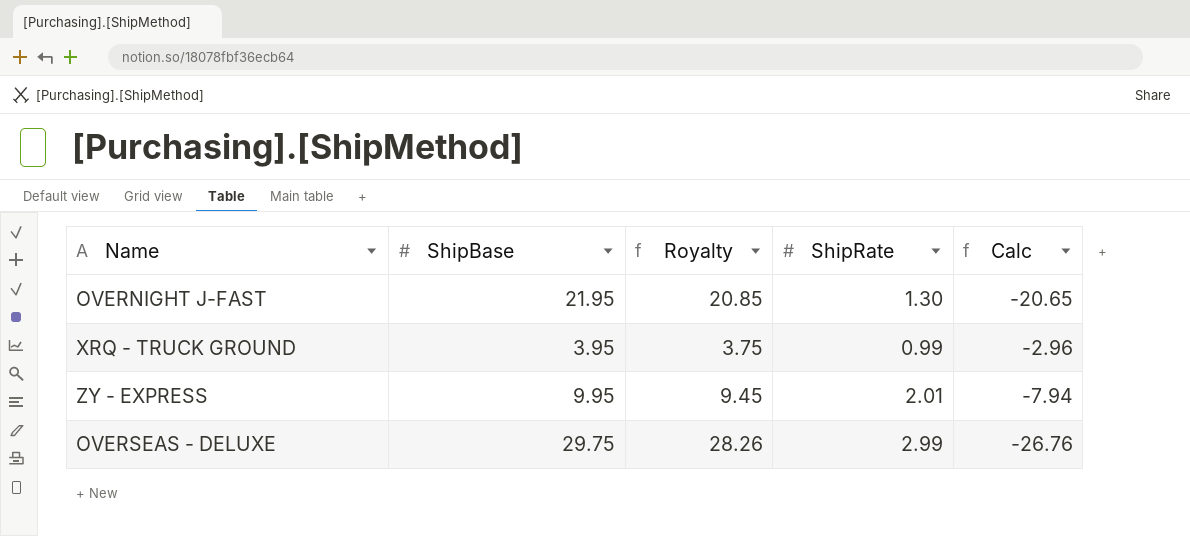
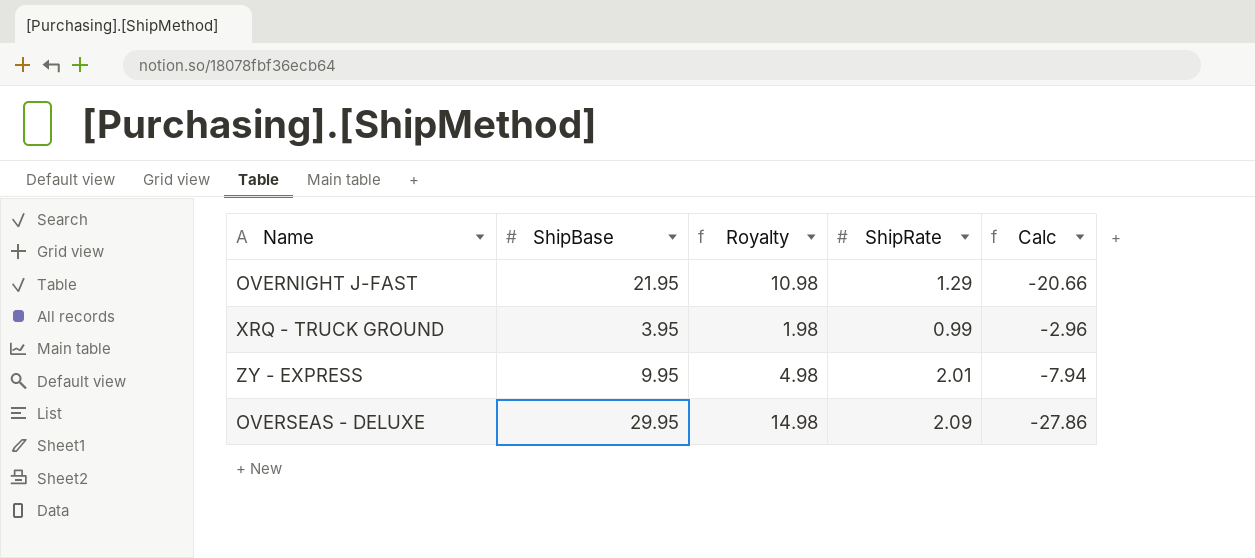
column Royalty | formula: [ShipBase] * 0.95 -> [ShipBase] * 0.5
OVERNIGHT J-FAST | ShipRate: 1.30 -> 1.29
OVERNIGHT J-FAST | Calc: -20.65 -> -20.66
OVERSEAS - DELUXE | ShipBase: 29.75 -> 29.95
OVERSEAS - DELUXE | ShipRate: 2.99 -> 2.09
OVERSEAS - DELUXE | Calc: -26.76 -> -27.86

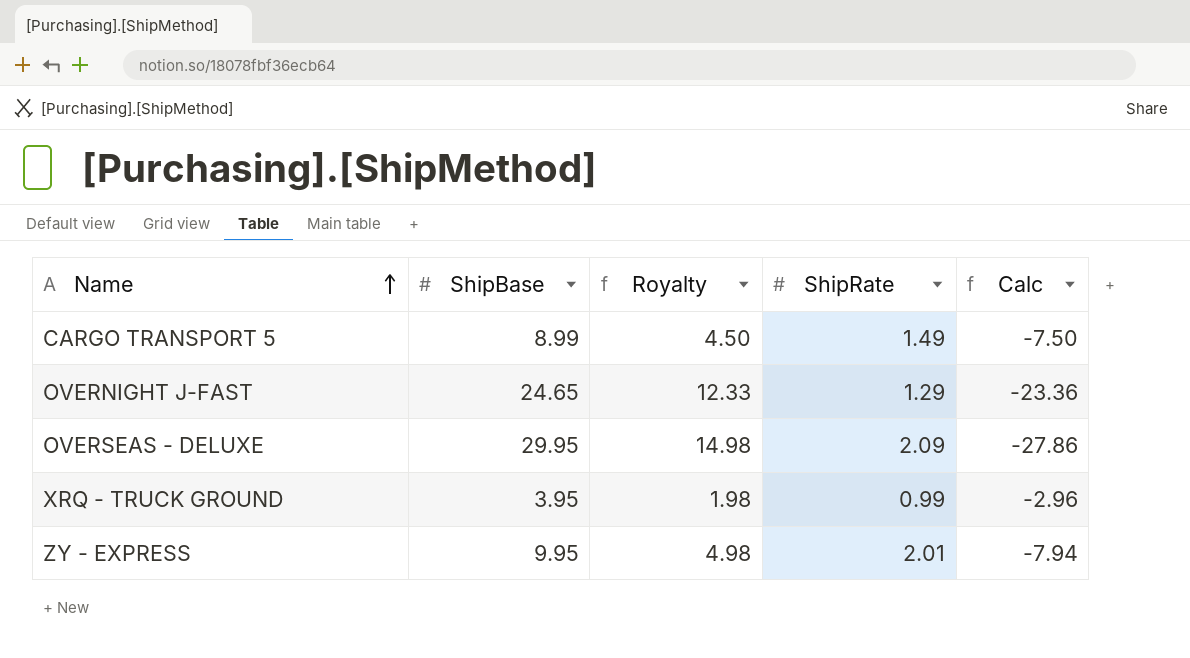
row order: none -> Name ascending
row CARGO TRANSPORT 5: none -> 8.99 | 4.50 | 1.49 | -7.50
OVERNIGHT J-FAST | ShipBase: 21.95 -> 24.65
OVERNIGHT J-FAST | Royalty: 10.98 -> 12.33
OVERNIGHT J-FAST | Calc: -20.66 -> -23.36

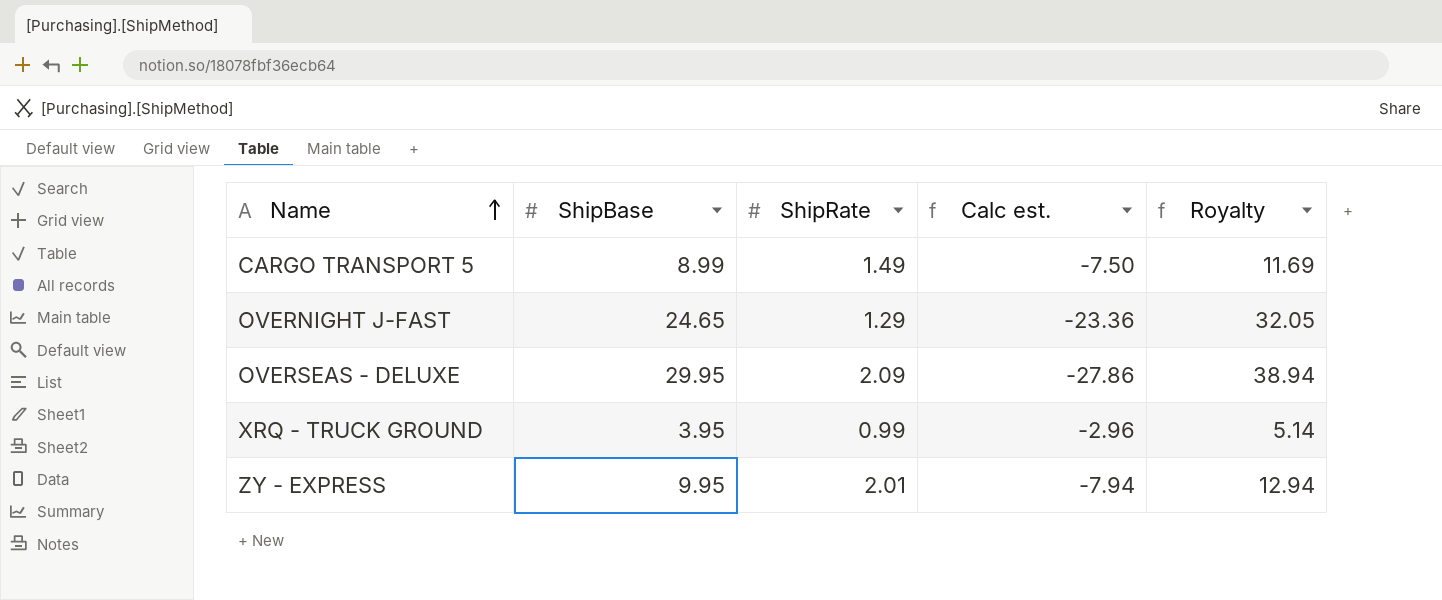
column name: Calc -> Calc est.
column Royalty | formula: [ShipBase] * 0.5 -> [ShipBase] * 1.3
column Royalty | position: 3 -> 5

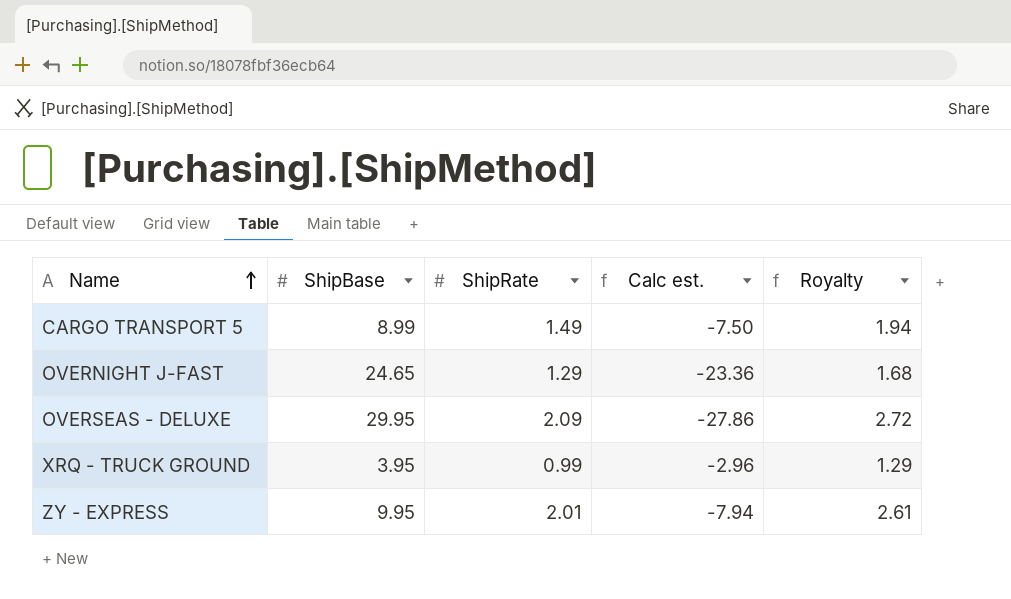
column Royalty | formula: [ShipBase] * 1.3 -> [ShipRate] * 1.3

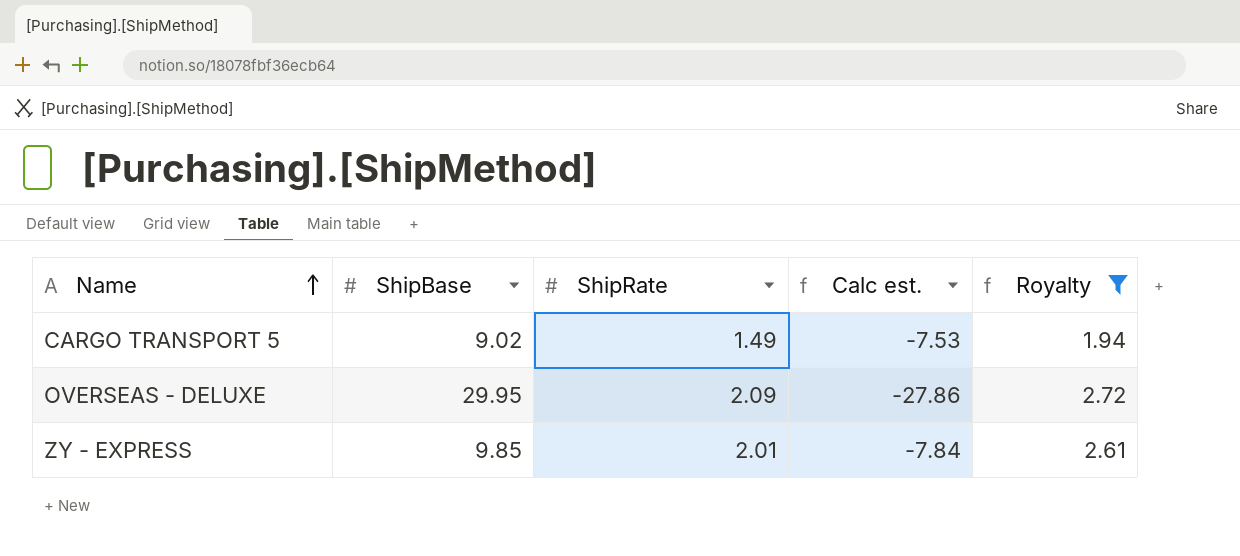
filter: none -> Royalty >= 1.94
CARGO TRANSPORT 5 | ShipBase: 8.99 -> 9.02
CARGO TRANSPORT 5 | Calc est.: -7.50 -> -7.53
ZY - EXPRESS | ShipBase: 9.95 -> 9.85
ZY - EXPRESS | Calc est.: -7.94 -> -7.84

